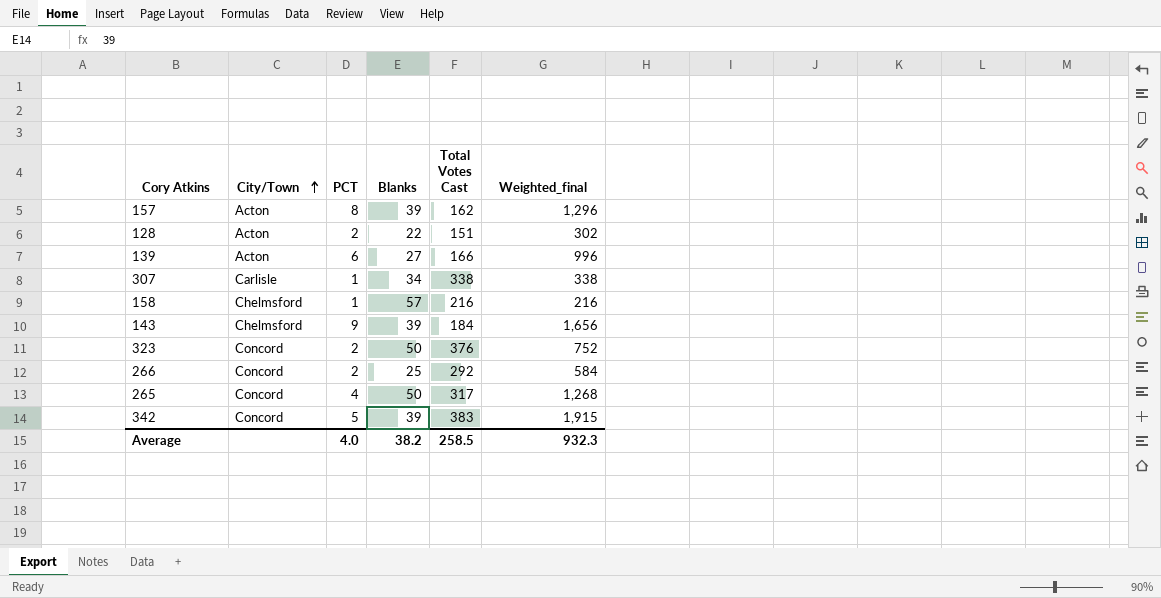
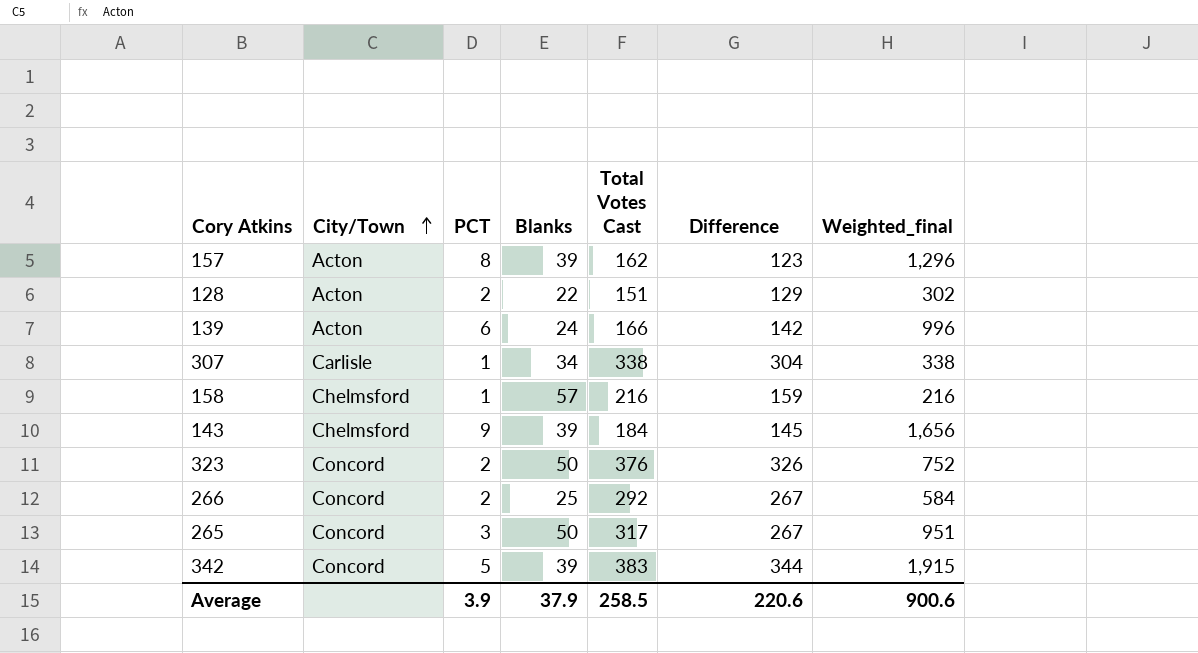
column Difference | formula: none -> [Total Votes Cast] - [Blanks]
139 | Blanks: 27 -> 24
265 | PCT: 4 -> 3
265 | Weighted_final: 1,268 -> 951
Average | PCT: 4.0 -> 3.9
Average | Blanks: 38.2 -> 37.9
Average | Weighted_final: 932.3 -> 900.6

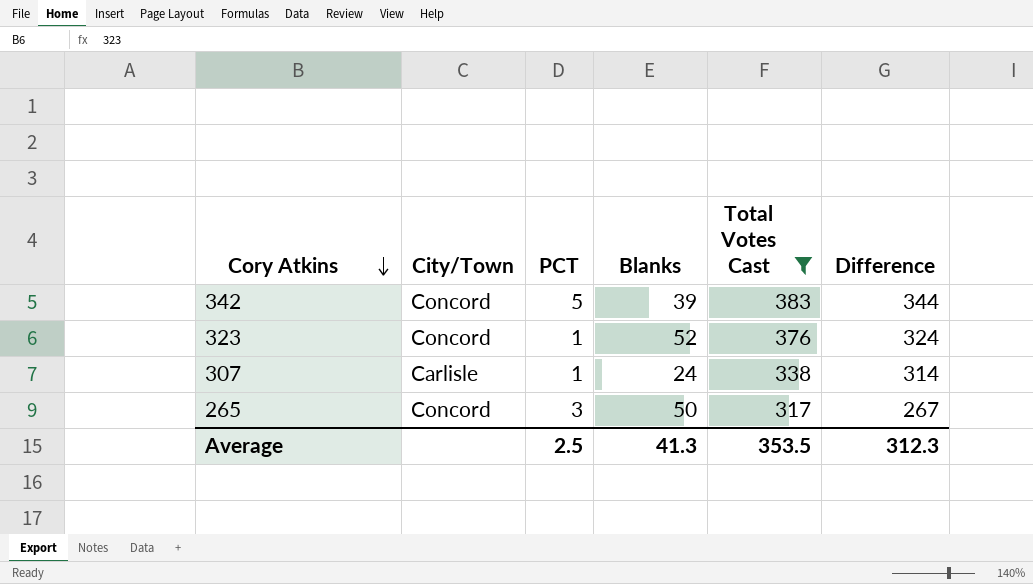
filter: none -> Total Votes Cast >= 317
row order: City/Town ascending -> Cory Atkins descending
column Weighted_final | formula: [PCT] * [Total Votes Cast] -> none
323 | PCT: 2 -> 1
323 | Blanks: 50 -> 52
323 | Difference: 326 -> 324
307 | Blanks: 34 -> 24
307 | Difference: 304 -> 314
Average | PCT: 3.9 -> 2.5
Average | Blanks: 37.9 -> 41.3
Average | Total Votes Cast: 258.5 -> 353.5
Average | Difference: 220.6 -> 312.3

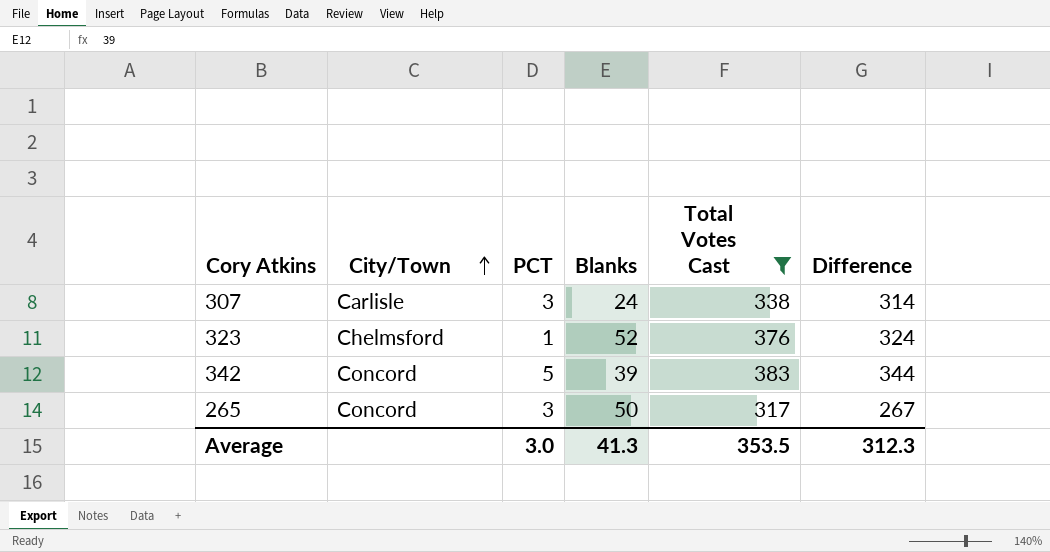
row order: Cory Atkins descending -> City/Town ascending
307 | PCT: 1 -> 3
323 | City/Town: Concord -> Chelmsford
Average | PCT: 2.5 -> 3.0

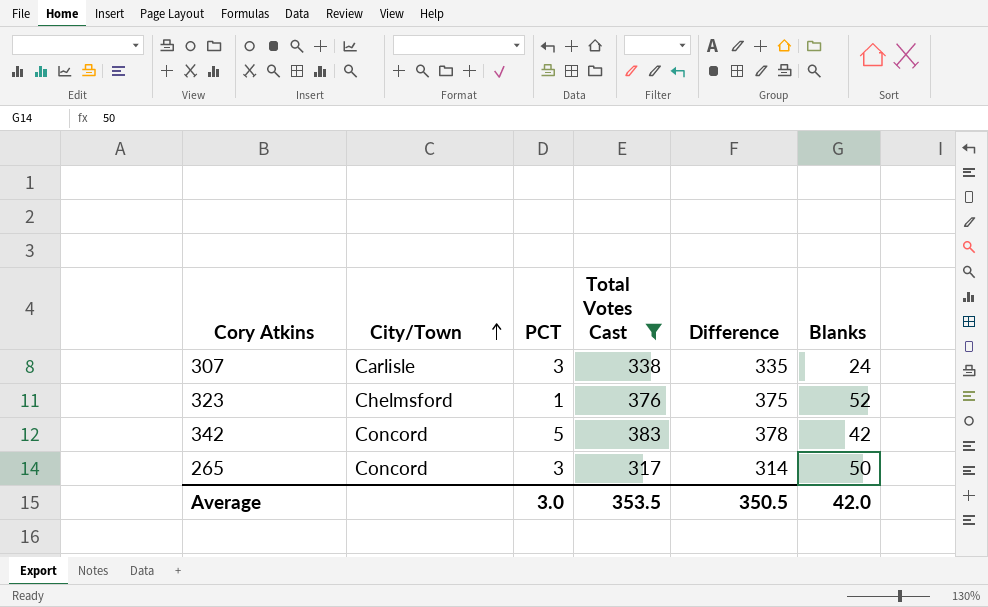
column Difference | formula: [Total Votes Cast] - [Blanks] -> [Total Votes Cast] - [PCT]
column Blanks | position: 4 -> 6
342 | Blanks: 39 -> 42
Average | Difference: 312.3 -> 350.5
Average | Blanks: 41.3 -> 42.0

